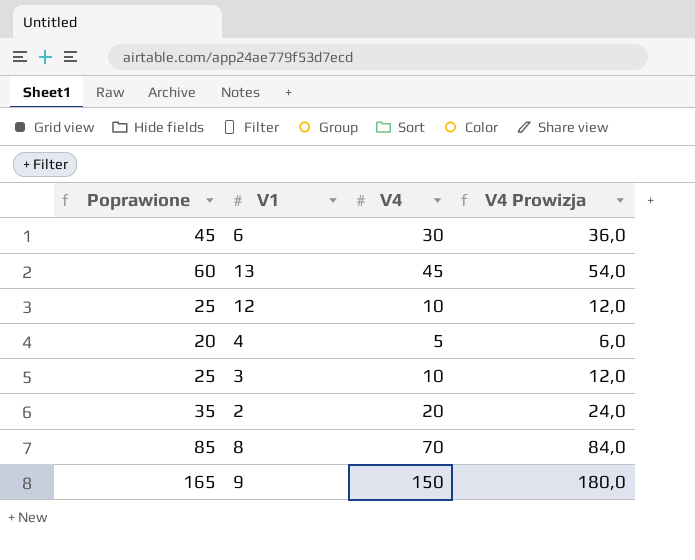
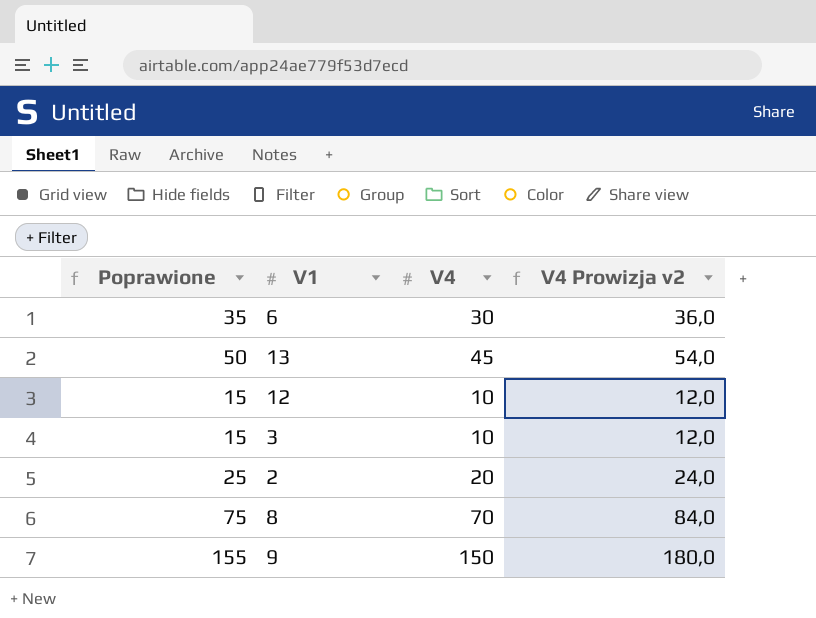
column Poprawione | formula: [V4] + 15 -> [V4] + 5
column name: V4 Prowizja -> V4 Prowizja v2
row 4: 20 | 5 | 6,0 -> none

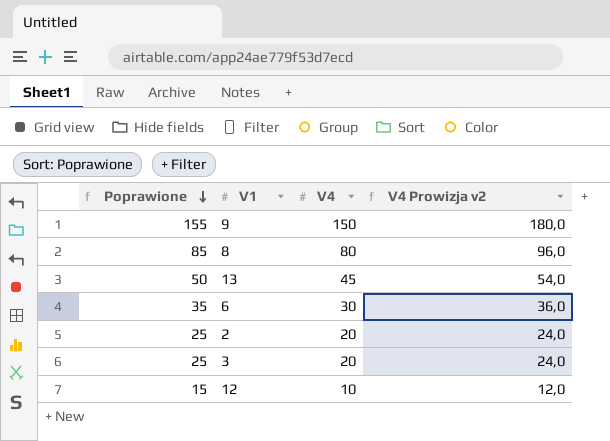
row order: none -> Poprawione descending
8 | Poprawione: 75 -> 85
8 | V4: 70 -> 80
8 | V4 Prowizja v2: 84,0 -> 96,0
3 | Poprawione: 15 -> 25
3 | V4: 10 -> 20
3 | V4 Prowizja v2: 12,0 -> 24,0

